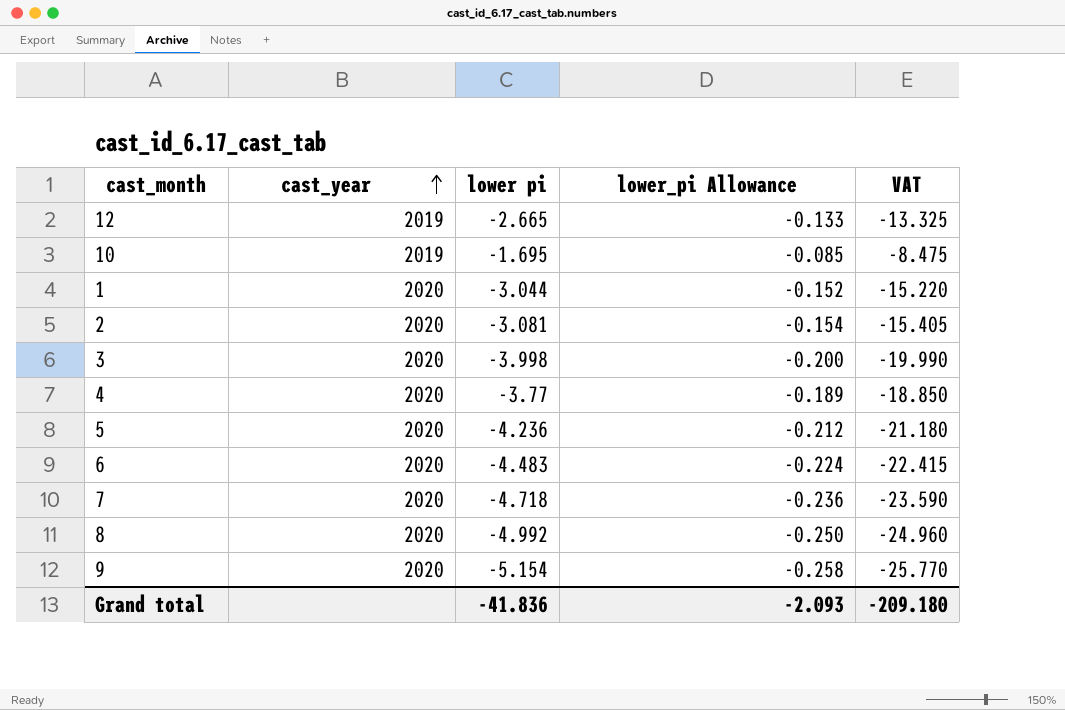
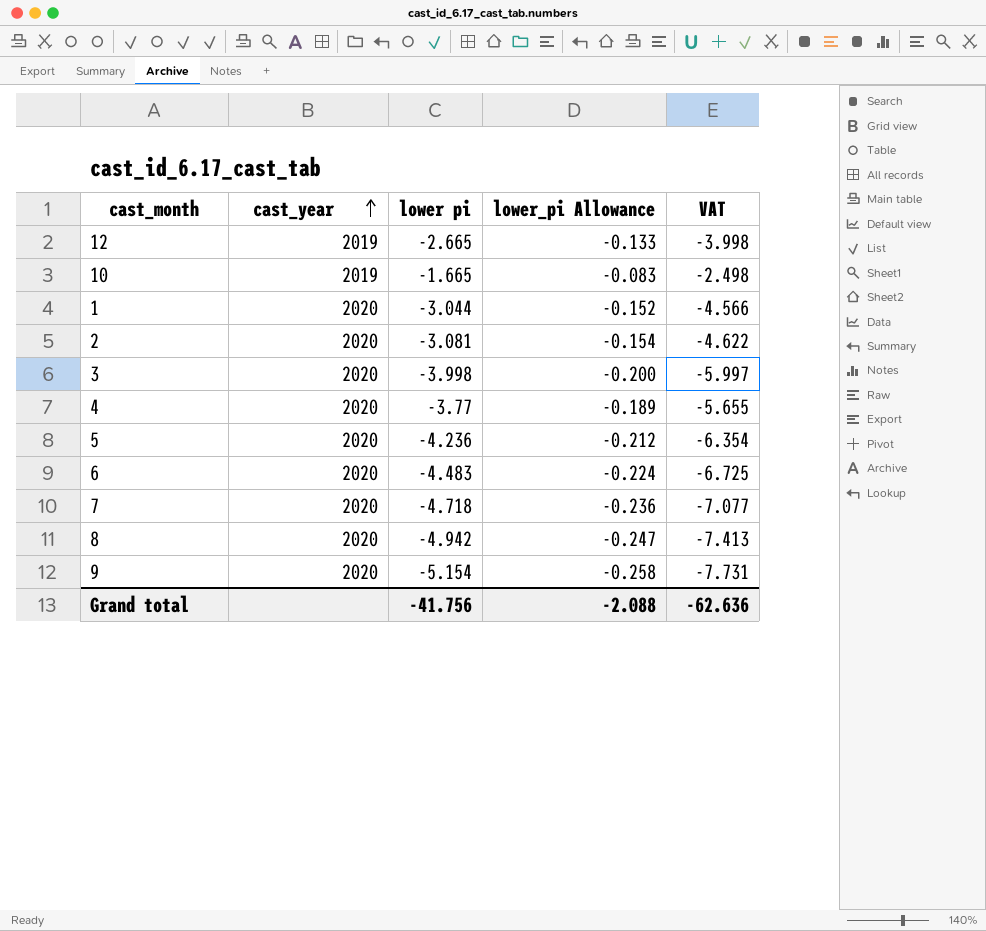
column VAT | formula: [lower pi] * 5 -> [lower pi] * 1.5
10 | lower pi: -1.695 -> -1.665
10 | lower_pi Allowance: -0.085 -> -0.083
8 | lower pi: -4.992 -> -4.942
8 | lower_pi Allowance: -0.250 -> -0.247
Grand total | lower pi: -41.836 -> -41.756
Grand total | lower_pi Allowance: -2.093 -> -2.088
Grand total | VAT: -209.180 -> -62.636

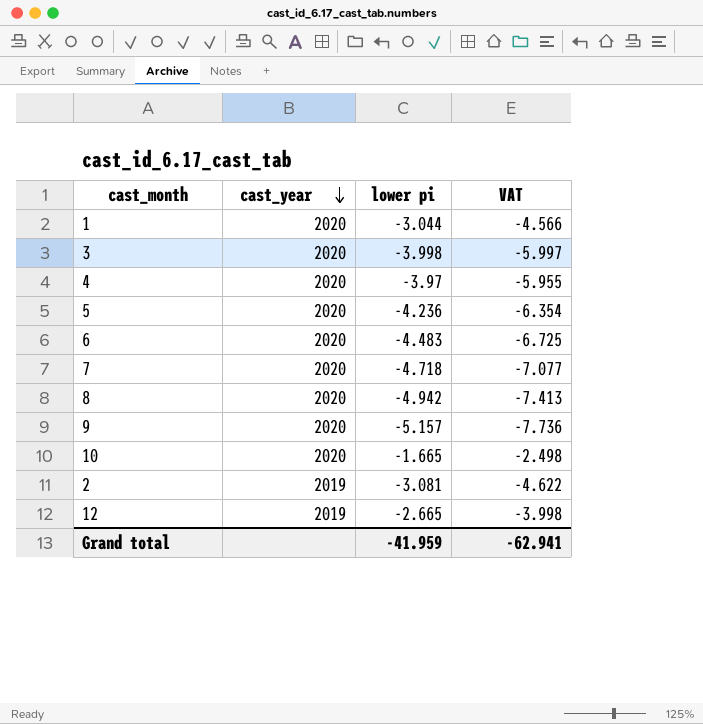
row order: cast_year ascending -> cast_year descending
column lower_pi Allowance | formula: [lower pi] * 0.05 -> none
4 | lower pi: -3.77 -> -3.97
4 | VAT: -5.655 -> -5.955
9 | lower pi: -5.154 -> -5.157
9 | VAT: -7.731 -> -7.736
10 | cast_year: 2019 -> 2020
2 | cast_year: 2020 -> 2019
Grand total | lower pi: -41.756 -> -41.959
Grand total | VAT: -62.636 -> -62.941

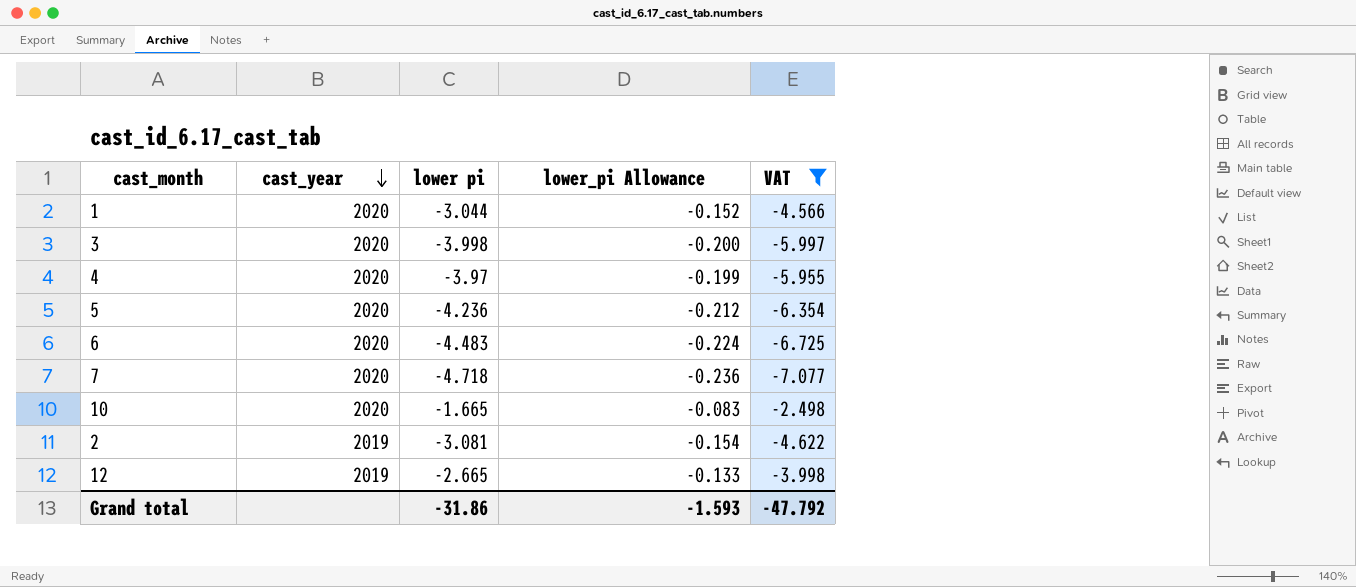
filter: none -> VAT >= -7.077
column lower_pi Allowance | formula: none -> [lower pi] * 0.05
Grand total | lower pi: -41.959 -> -31.86
Grand total | VAT: -62.941 -> -47.792

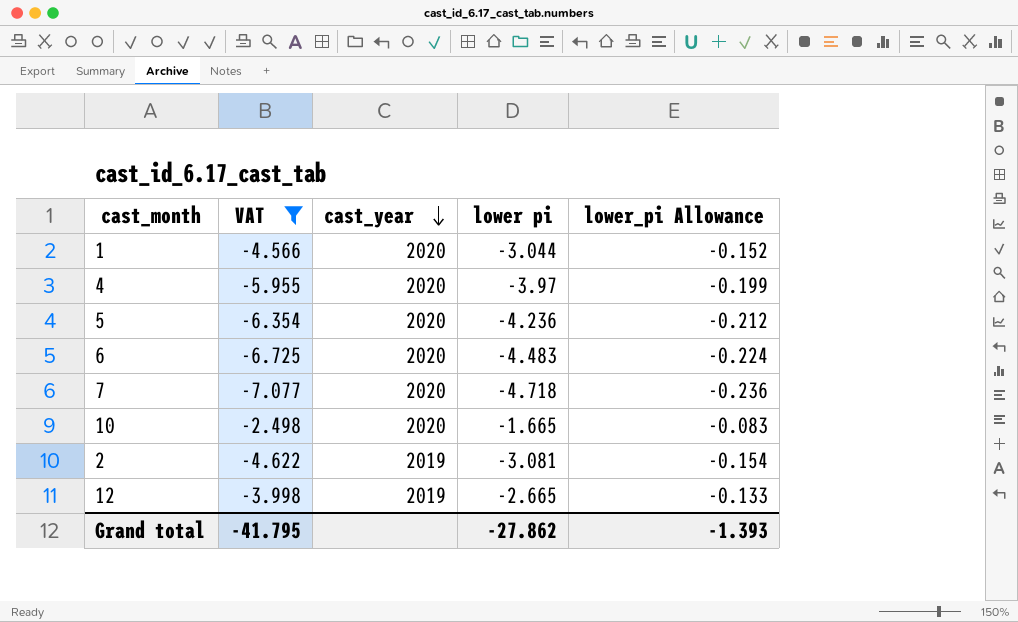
column VAT | position: 5 -> 2
row 3: 2020 | -3.998 | -0.200 | -5.997 -> none
Grand total | VAT: -47.792 -> -41.795
Grand total | lower pi: -31.86 -> -27.862
Grand total | lower_pi Allowance: -1.593 -> -1.393

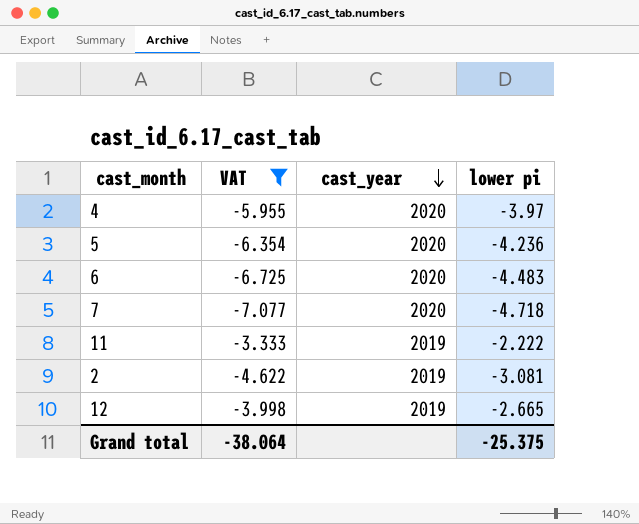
column lower_pi Allowance | formula: [lower pi] * 0.05 -> none
row 1: -4.566 | 2020 | -3.044 | -0.152 -> none
row 10: -2.498 | 2020 | -1.665 | -0.083 -> none
row 11: none -> -3.333 | 2019 | -2.222
Grand total | VAT: -41.795 -> -38.064
Grand total | lower pi: -27.862 -> -25.375

